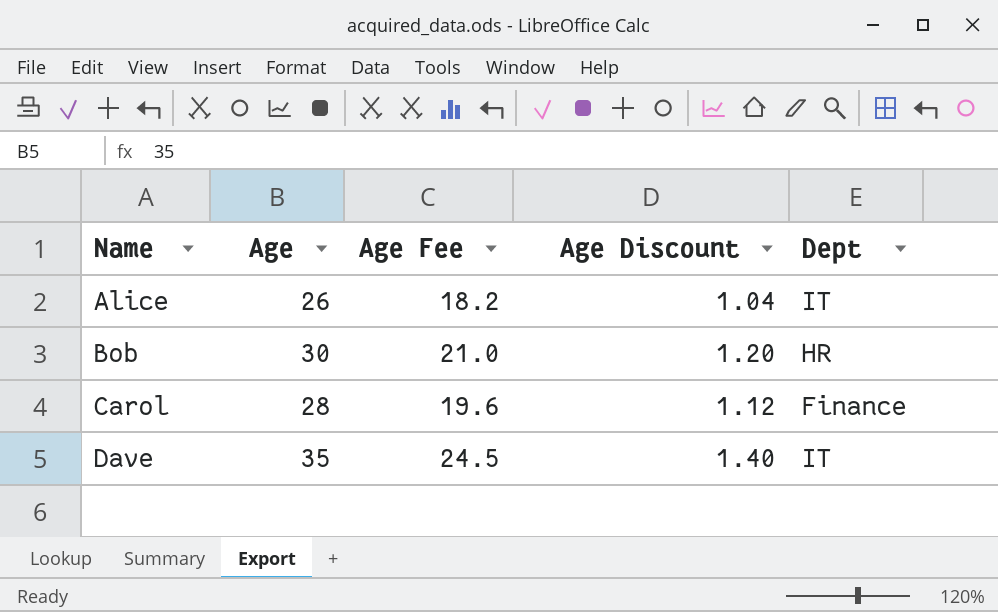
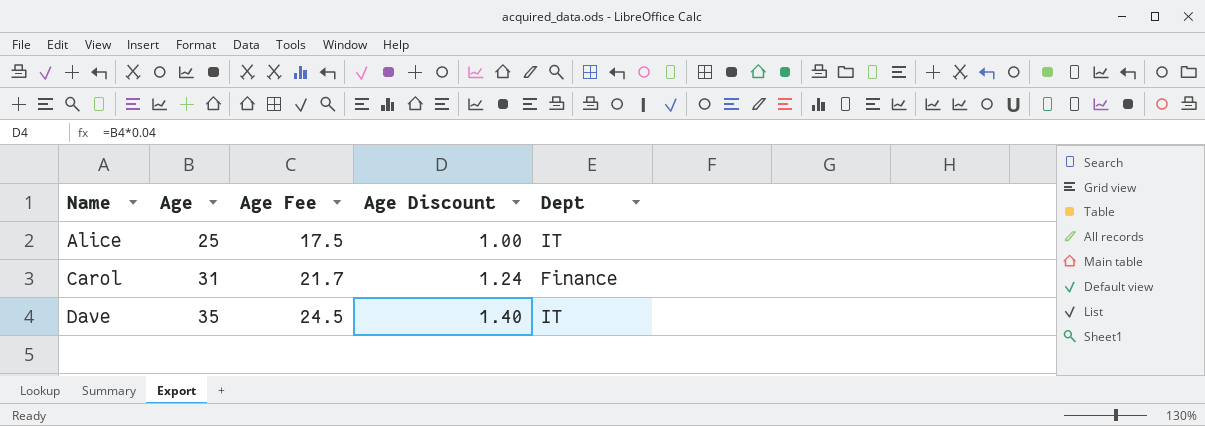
row Bob: 30 | 21.0 | 1.20 | HR -> none
Alice | Age: 26 -> 25
Alice | Age Fee: 18.2 -> 17.5
Alice | Age Discount: 1.04 -> 1.00
Carol | Age: 28 -> 31
Carol | Age Fee: 19.6 -> 21.7
Carol | Age Discount: 1.12 -> 1.24

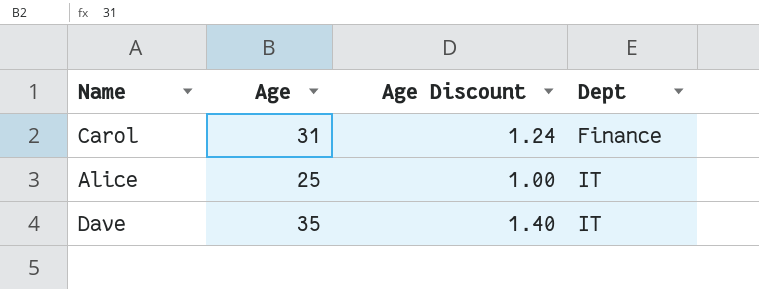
row order: Name ascending -> Dept ascending
column Age Fee | formula: [Age] * 0.7 -> none

